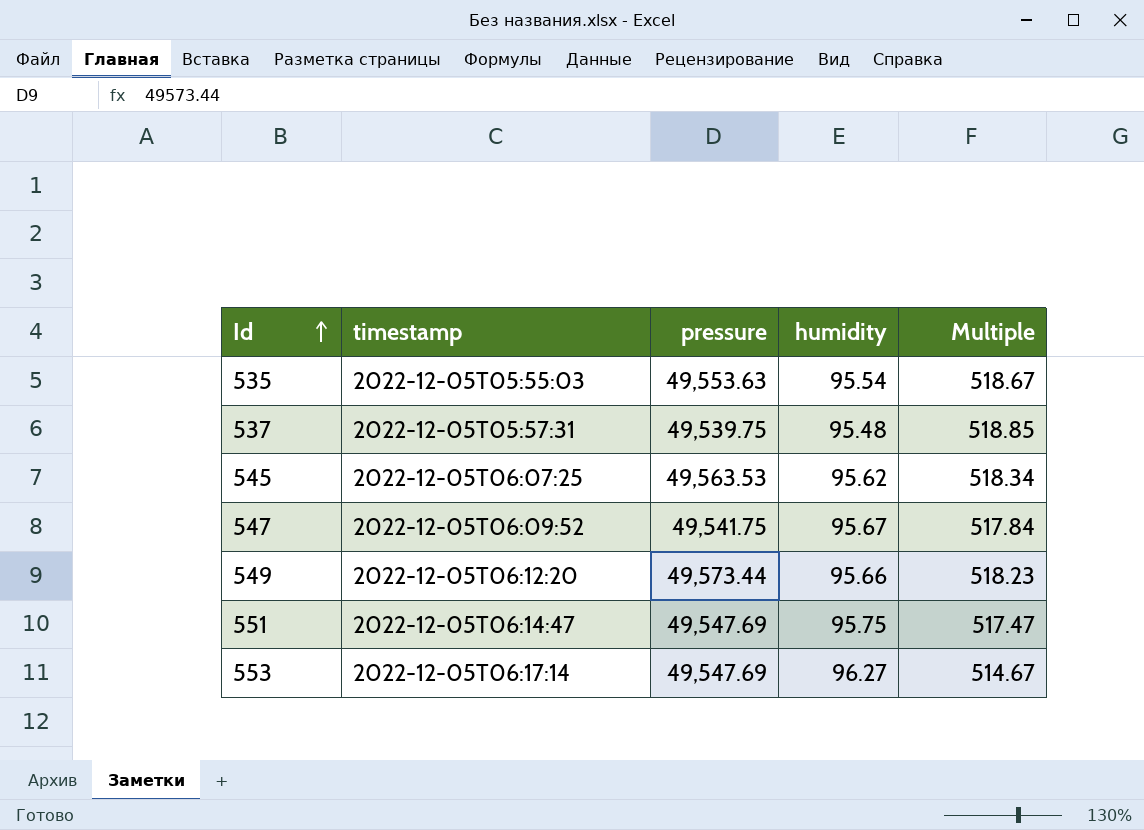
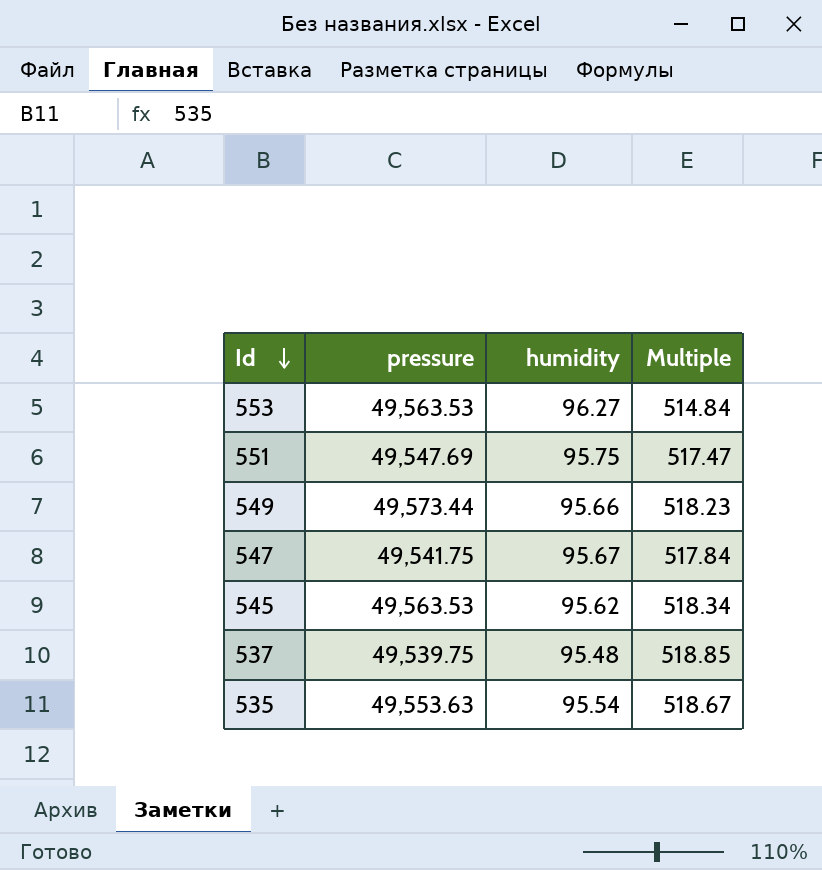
row order: Id ascending -> Id descending
column timestamp | position: 2 -> none
553 | pressure: 49,547.69 -> 49,563.53
553 | Multiple: 514.67 -> 514.84

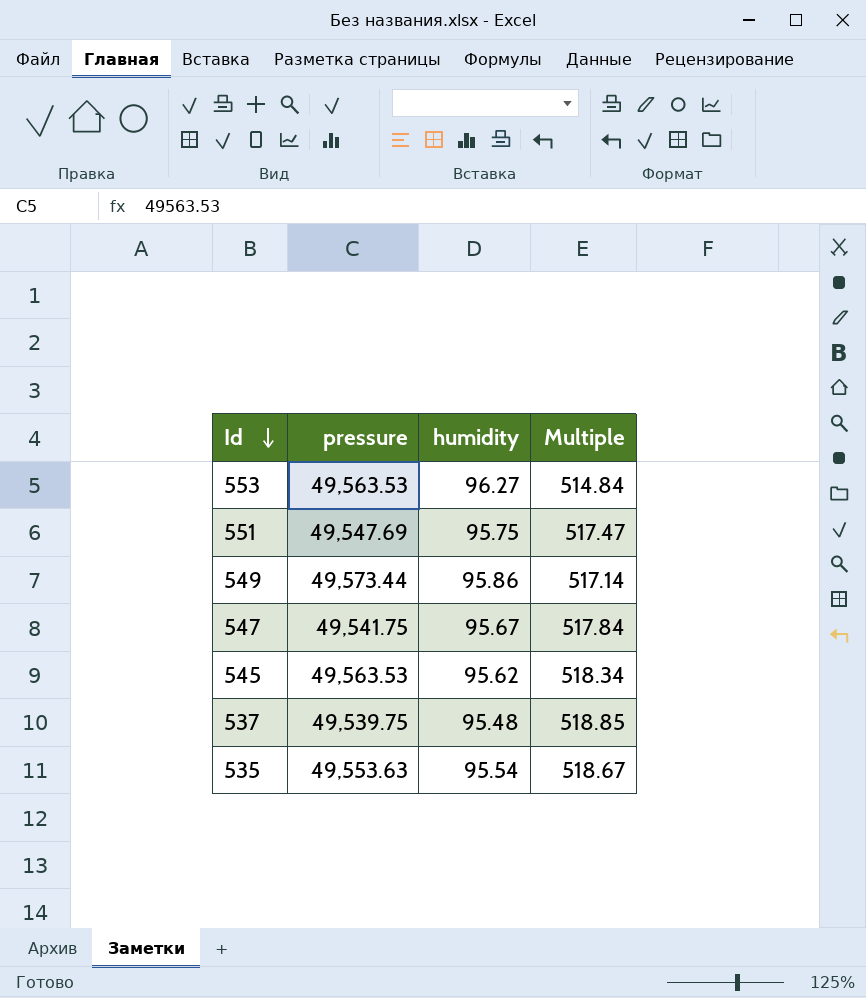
549 | humidity: 95.66 -> 95.86
549 | Multiple: 518.23 -> 517.14

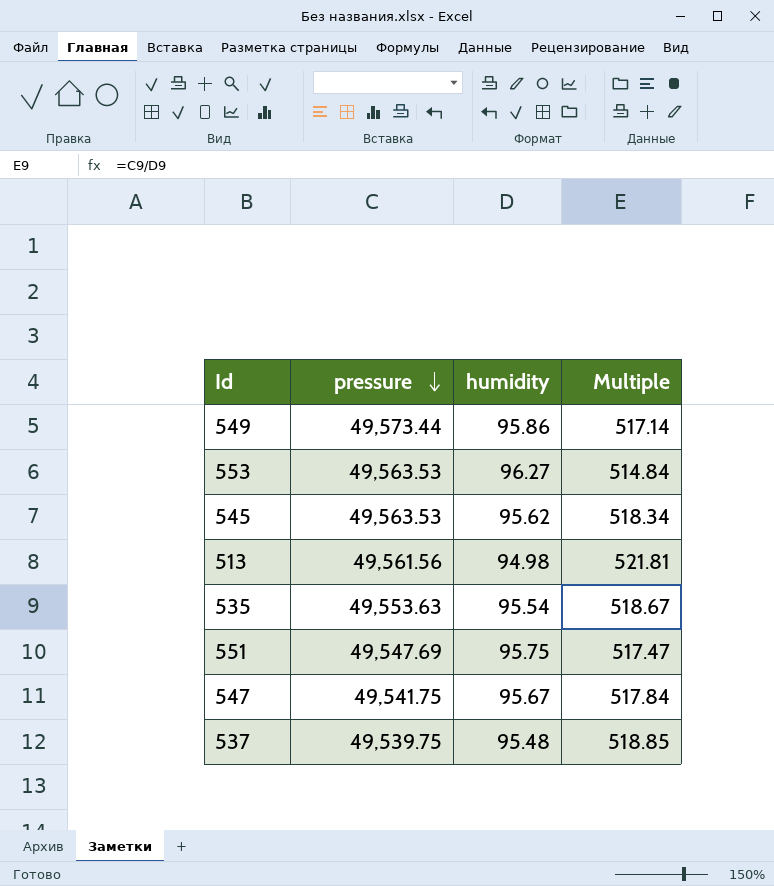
row order: Id descending -> pressure descending
row 513: none -> 49,561.56 | 94.98 | 521.81

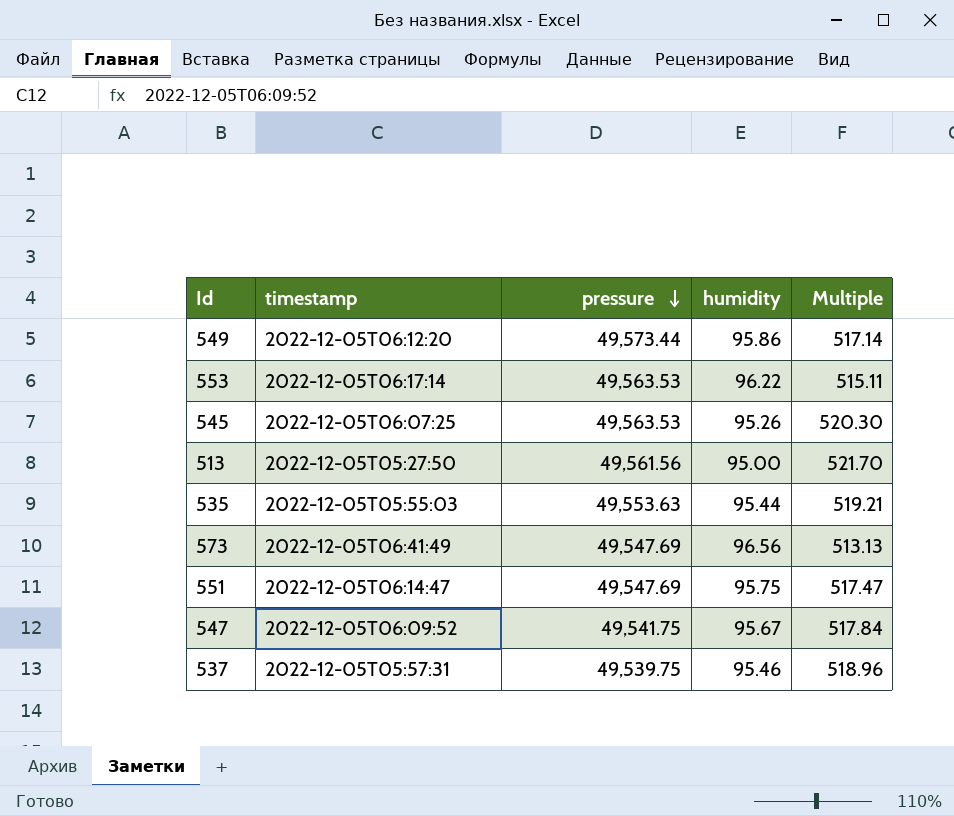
column timestamp | position: none -> 2
553 | humidity: 96.27 -> 96.22
553 | Multiple: 514.84 -> 515.11
545 | humidity: 95.62 -> 95.26
545 | Multiple: 518.34 -> 520.30
513 | humidity: 94.98 -> 95.00
513 | Multiple: 521.81 -> 521.70
535 | humidity: 95.54 -> 95.44
535 | Multiple: 518.67 -> 519.21
row 573: none -> 2022-12-05T06:41:49 | 49,547.69 | 96.56 | 513.13
537 | humidity: 95.48 -> 95.46
537 | Multiple: 518.85 -> 518.96

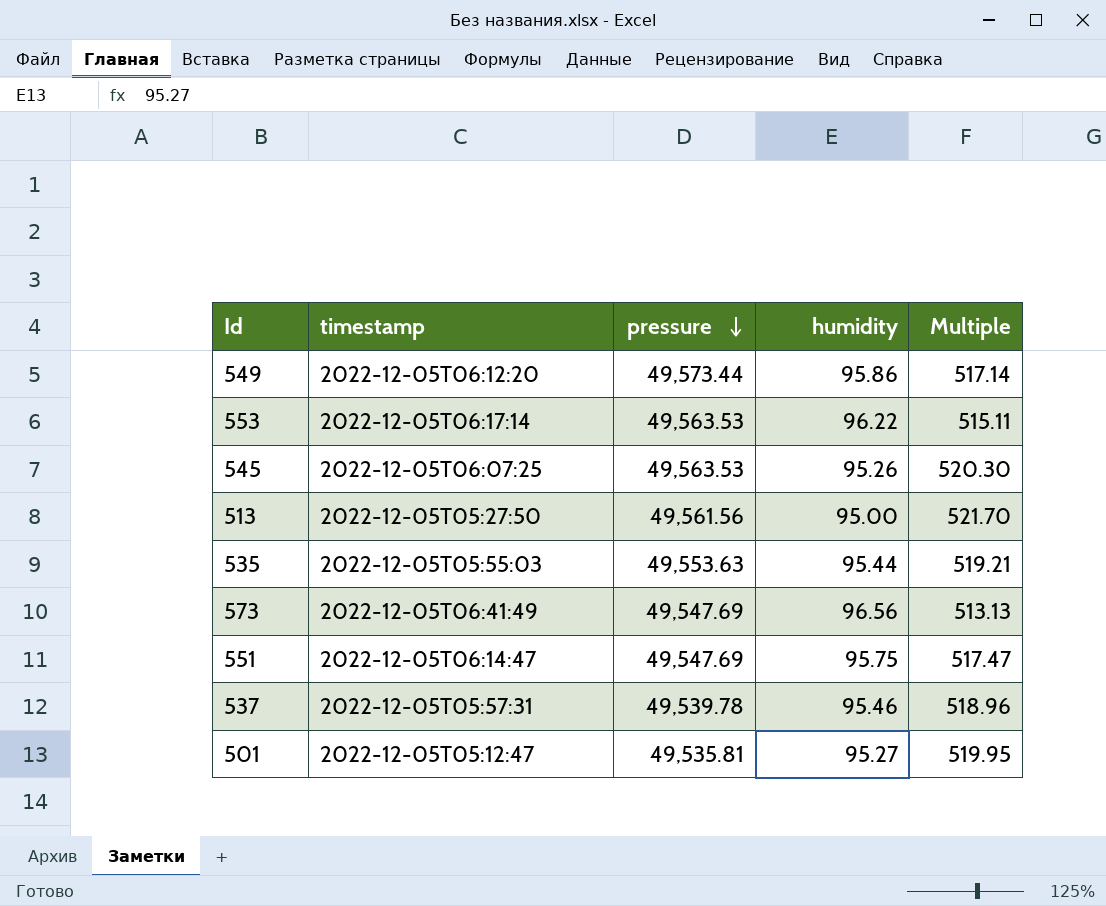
row 547: 2022-12-05T06:09:52 | 49,541.75 | 95.67 | 517.84 -> none
537 | pressure: 49,539.75 -> 49,539.78
row 501: none -> 2022-12-05T05:12:47 | 49,535.81 | 95.27 | 519.95

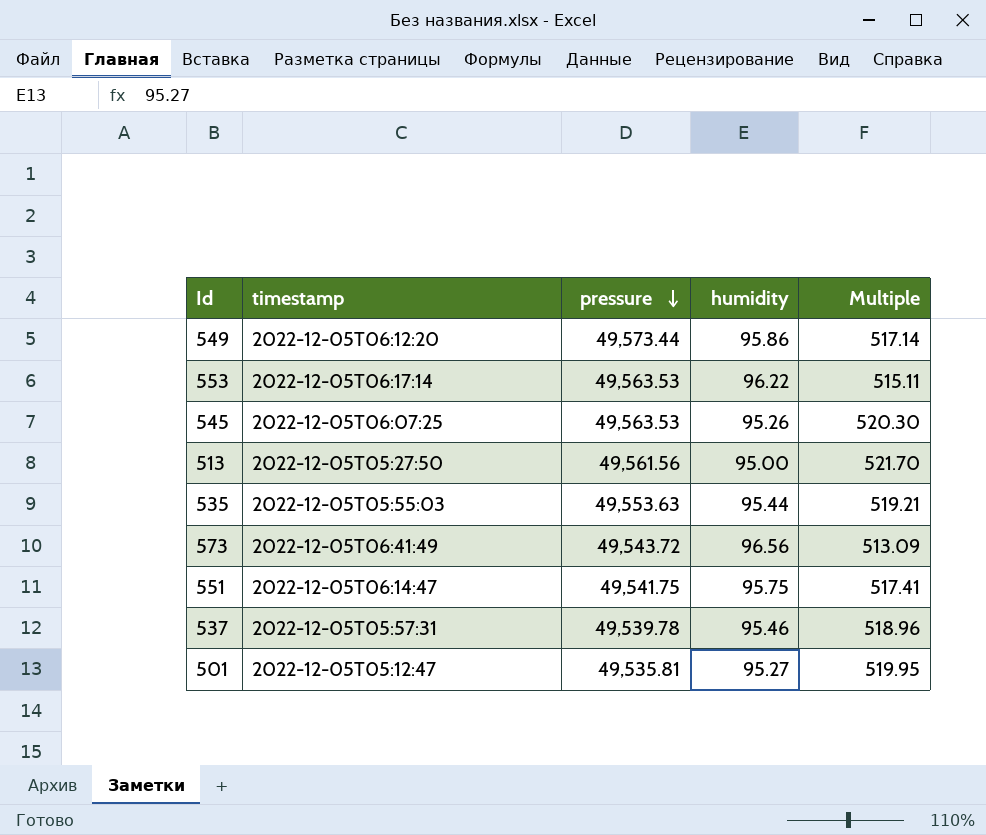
573 | pressure: 49,547.69 -> 49,543.72
573 | Multiple: 513.13 -> 513.09
551 | pressure: 49,547.69 -> 49,541.75
551 | Multiple: 517.47 -> 517.41

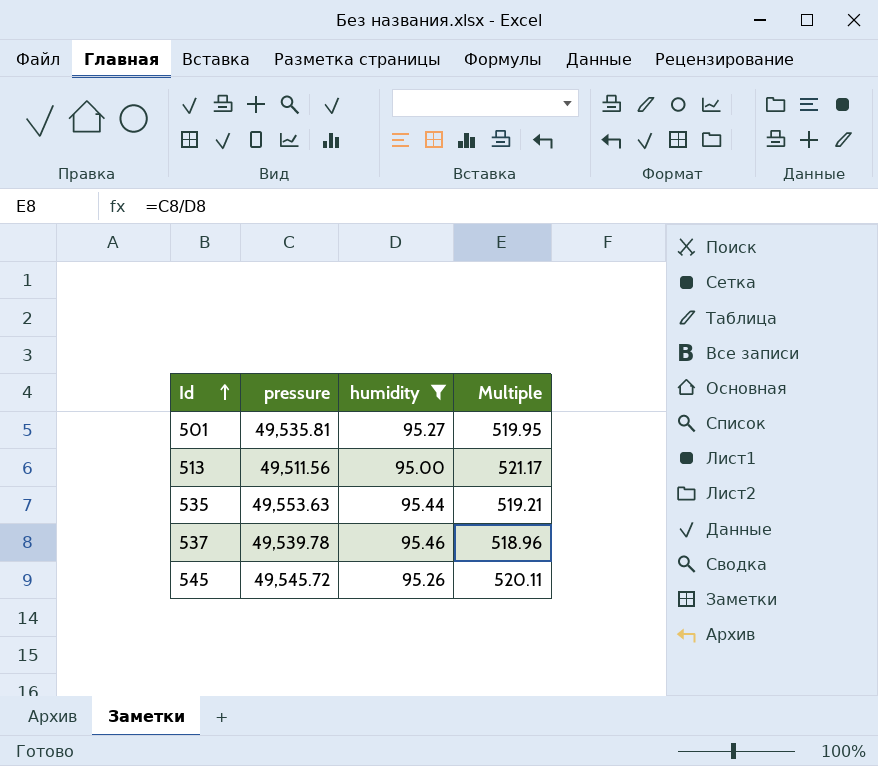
filter: none -> humidity <= 95.46
row order: pressure descending -> Id ascending
column timestamp | position: 2 -> none
513 | pressure: 49,561.56 -> 49,511.56
513 | Multiple: 521.70 -> 521.17
545 | pressure: 49,563.53 -> 49,545.72
545 | Multiple: 520.30 -> 520.11

